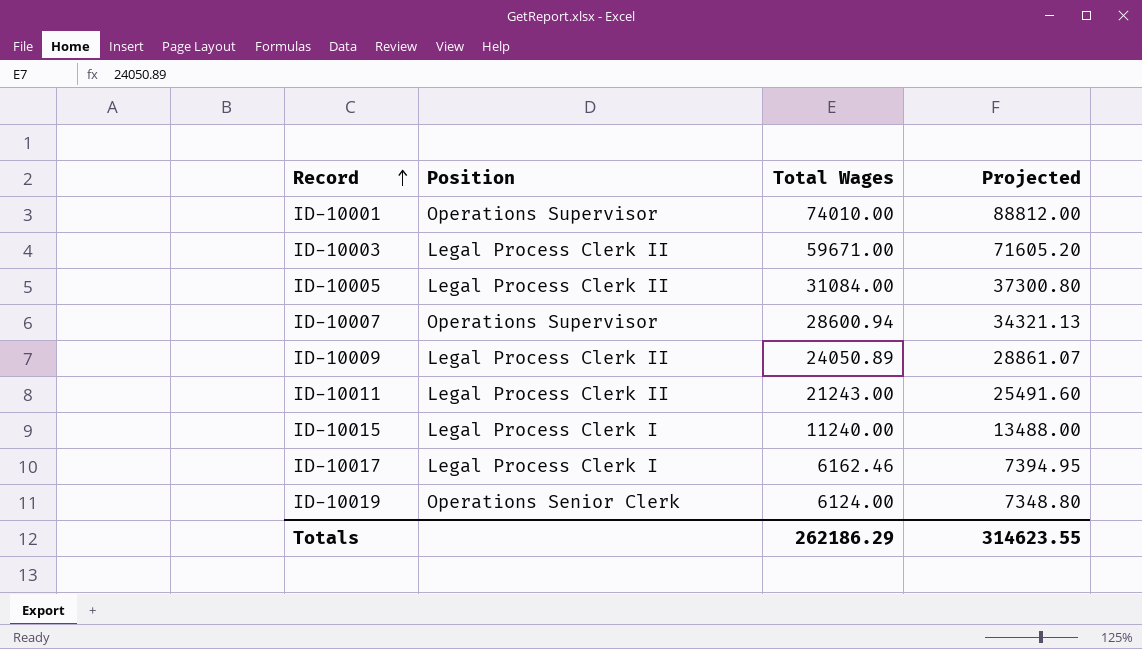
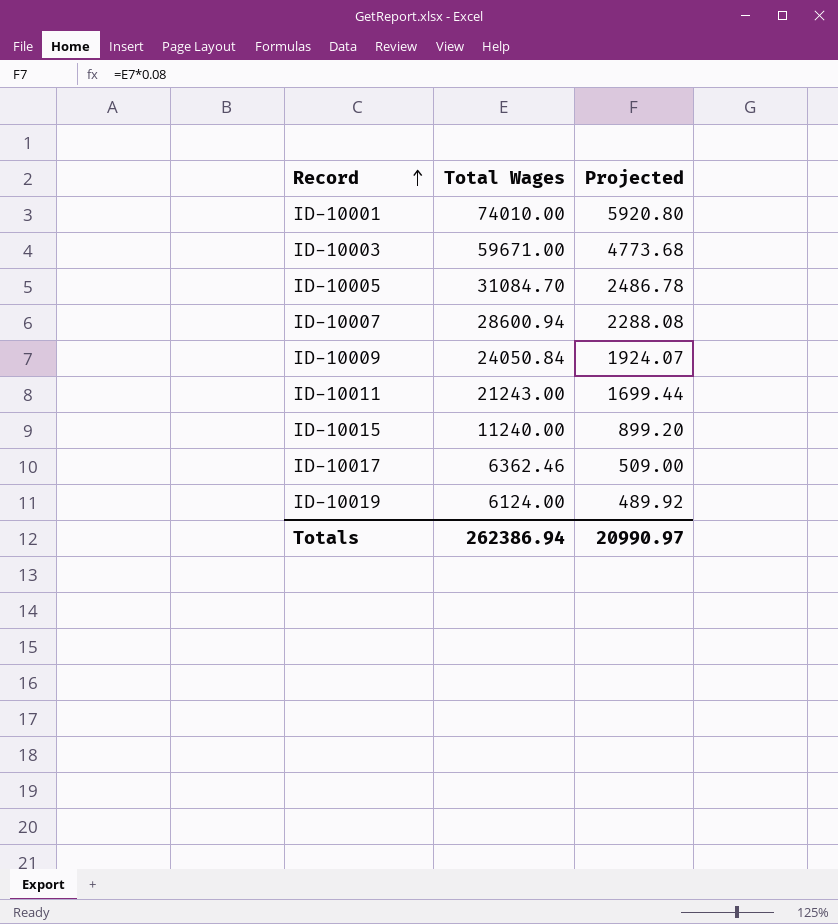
column Position | position: 2 -> none
column Projected | formula: [Total Wages] * 1.2 -> [Total Wages] * 0.08
ID-10005 | Total Wages: 31084.00 -> 31084.70
ID-10009 | Total Wages: 24050.89 -> 24050.84
ID-10017 | Total Wages: 6162.46 -> 6362.46
Totals | Total Wages: 262186.29 -> 262386.94
Totals | Projected: 314623.55 -> 20990.97

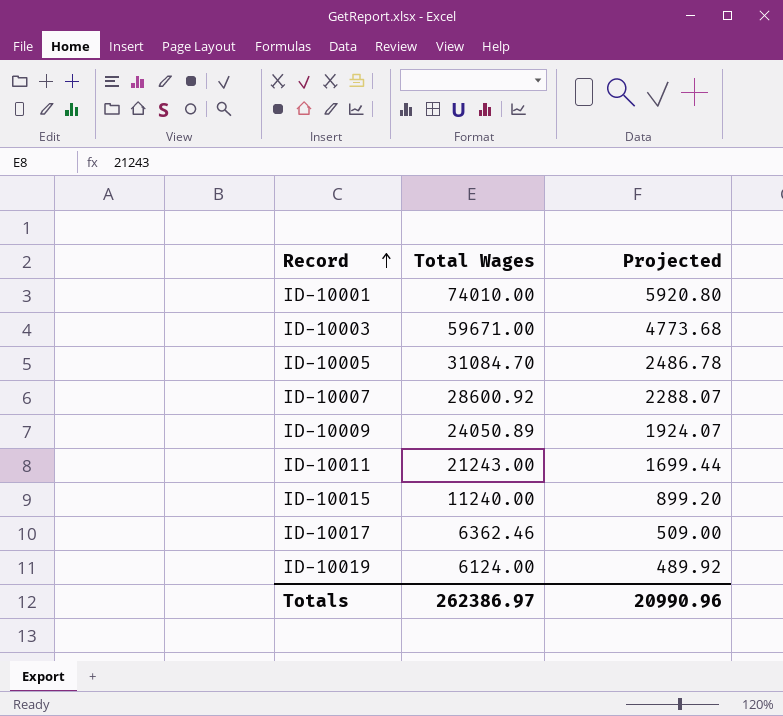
ID-10007 | Total Wages: 28600.94 -> 28600.92
ID-10007 | Projected: 2288.08 -> 2288.07
ID-10009 | Total Wages: 24050.84 -> 24050.89
Totals | Total Wages: 262386.94 -> 262386.97
Totals | Projected: 20990.97 -> 20990.96

